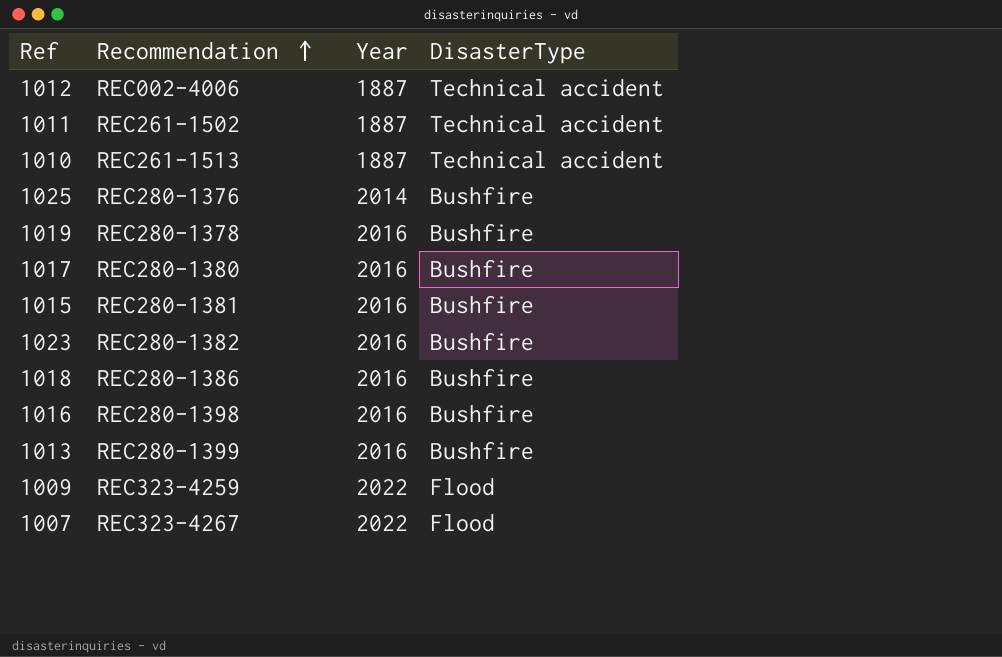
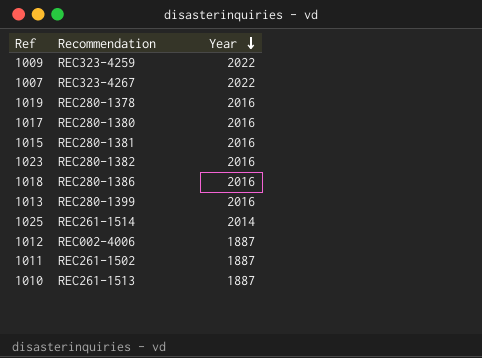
row order: Recommendation ascending -> Year descending
column DisasterType | position: 4 -> none
row 1016: REC280-1398 | 2016 | Bushfire -> none
1025 | Recommendation: REC280-1376 -> REC261-1514

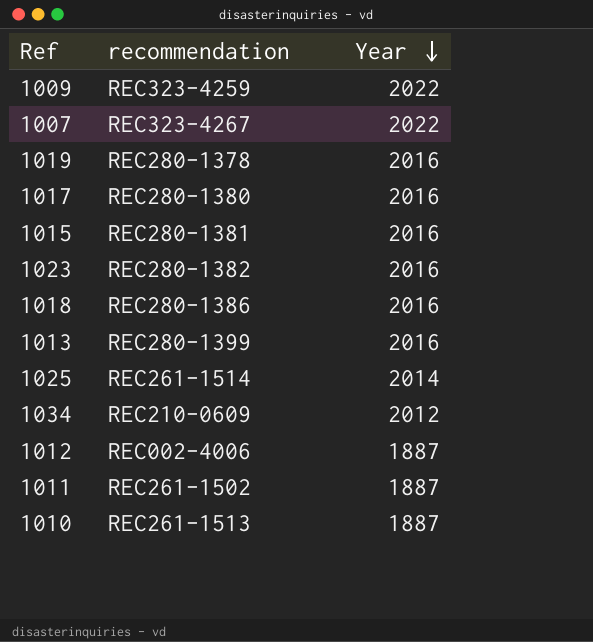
column name: Recommendation -> recommendation
row 1034: none -> REC210-0609 | 2012

